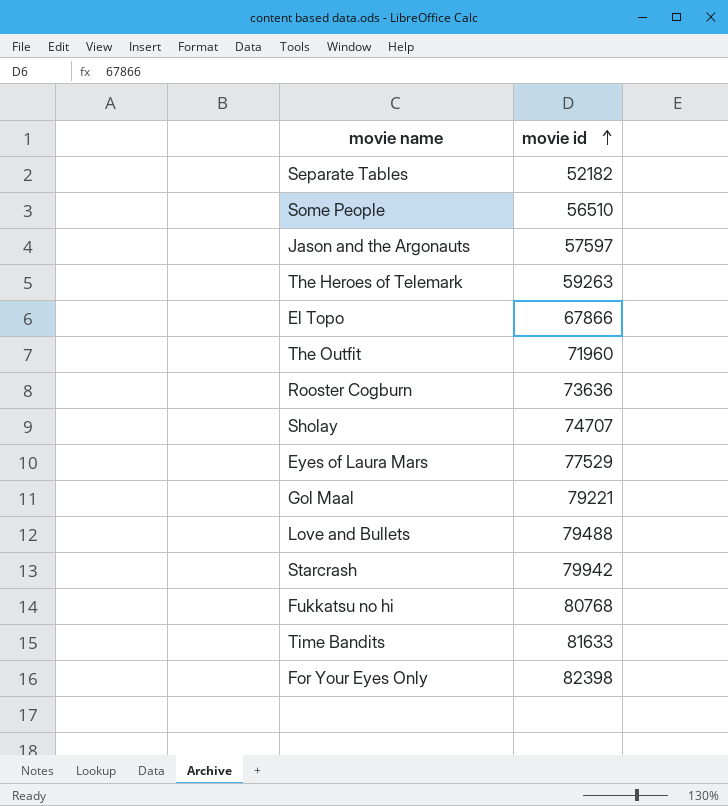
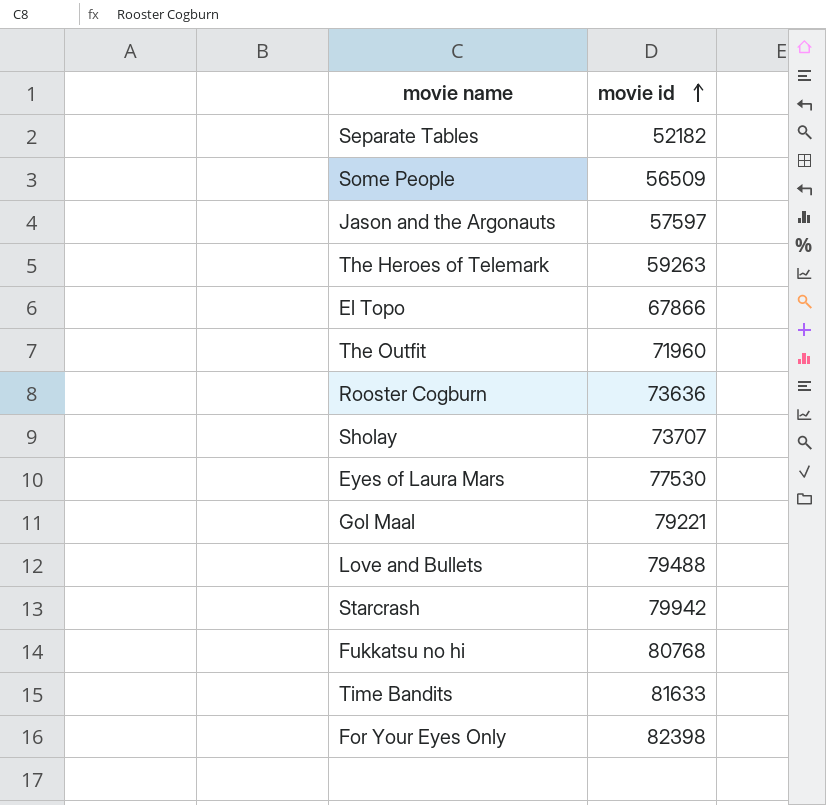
Some People | movie id: 56510 -> 56509
Sholay | movie id: 74707 -> 73707
Eyes of Laura Mars | movie id: 77529 -> 77530

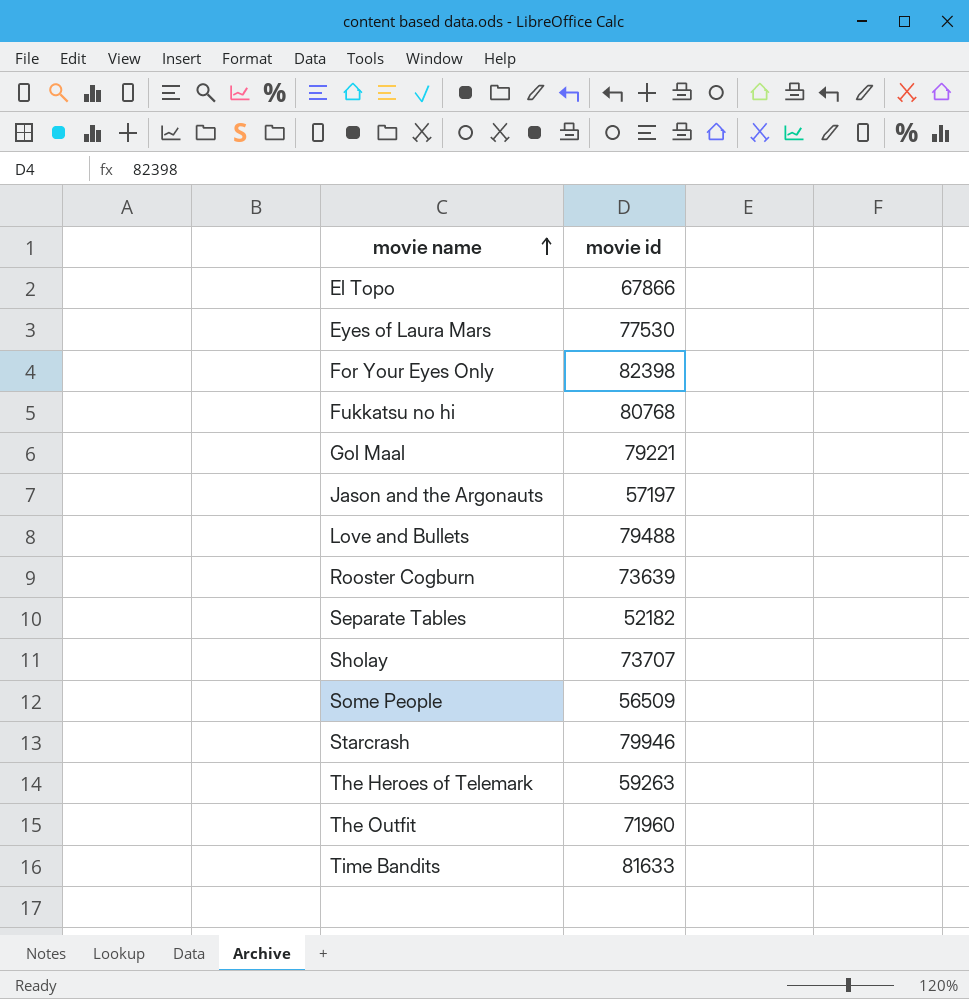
row order: movie id ascending -> movie name ascending
Jason and the Argonauts | movie id: 57597 -> 57197
Rooster Cogburn | movie id: 73636 -> 73639
Starcrash | movie id: 79942 -> 79946

